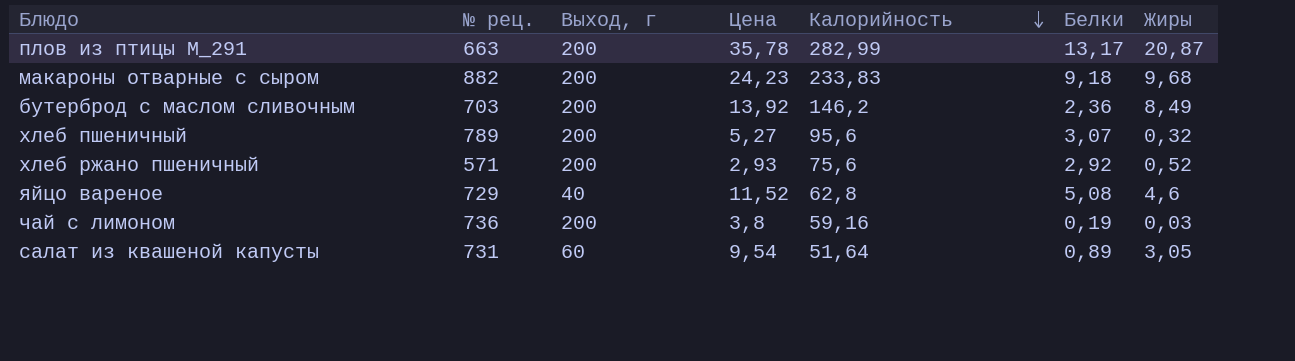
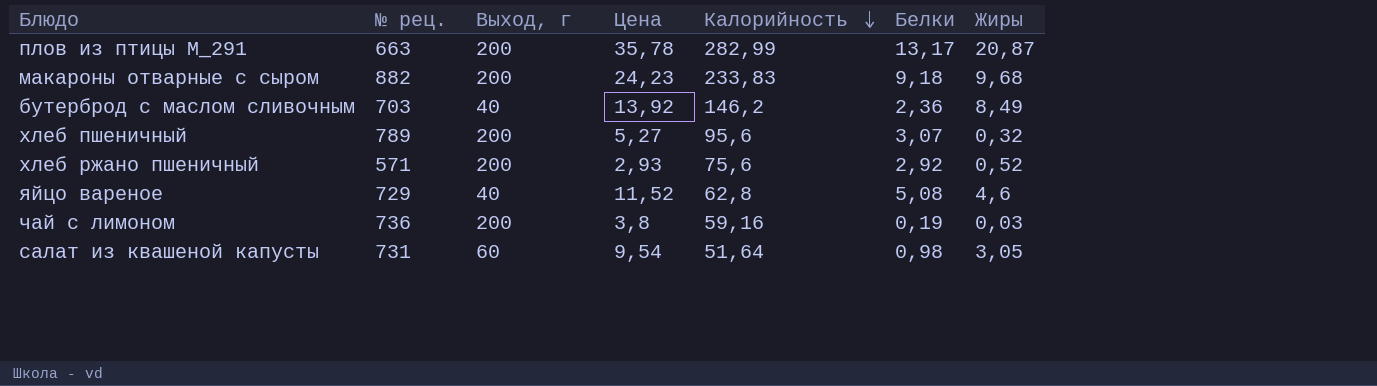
бутерброд с маслом сливочным | Выход, г: 200 -> 40
салат из квашеной капусты | Белки: 0,89 -> 0,98

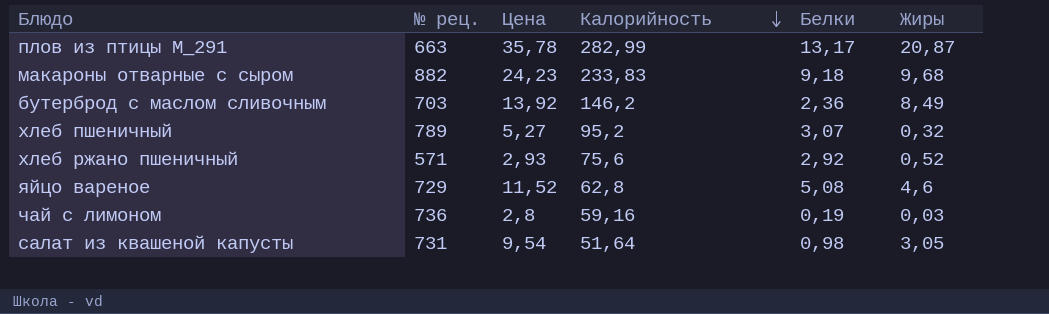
column Выход, г | position: 3 -> none
хлеб пшеничный | Калорийность: 95,6 -> 95,2
чай с лимоном | Цена: 3,8 -> 2,8

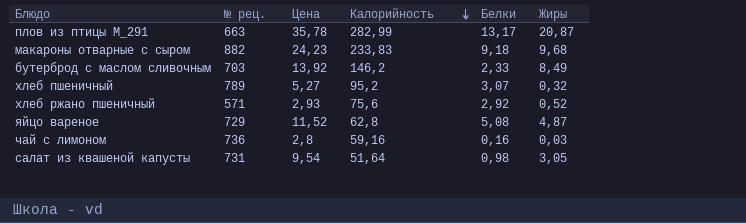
бутерброд с маслом сливочным | Белки: 2,36 -> 2,33
яйцо вареное | Жиры: 4,6 -> 4,87
чай с лимоном | Белки: 0,19 -> 0,16

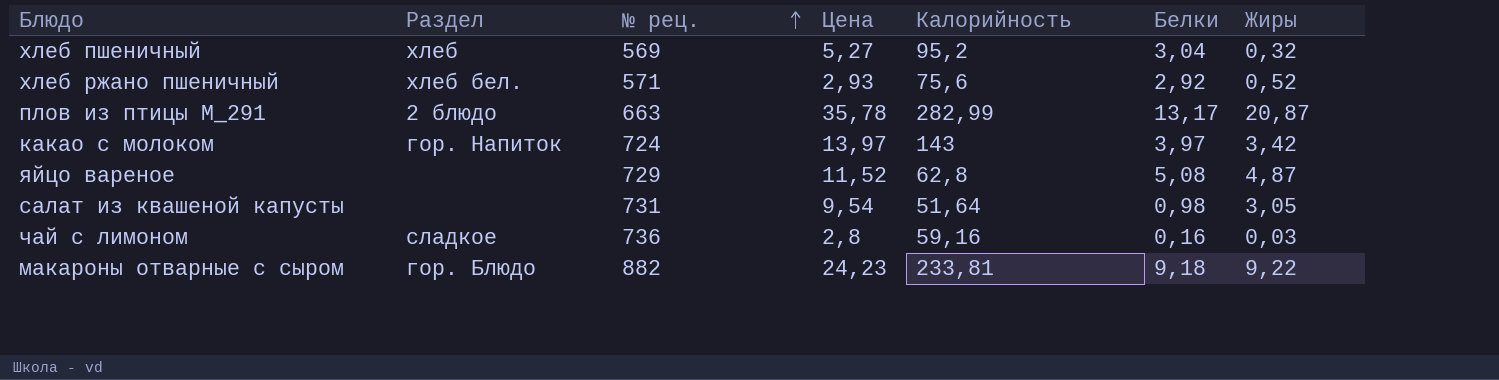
row order: Калорийность descending -> № рец. ascending
column Раздел | position: none -> 2
row бутерброд с маслом сливочным: 703 | 13,92 | 146,2 | 2,33 | 8,49 -> none
хлеб пшеничный | № рец.: 789 -> 569
хлеб пшеничный | Белки: 3,07 -> 3,04
row какао с молоком: none -> гор. Напиток | 724 | 13,97 | 143 | 3,97 | 3,42
макароны отварные с сыром | Калорийность: 233,83 -> 233,81
макароны отварные с сыром | Жиры: 9,68 -> 9,22

